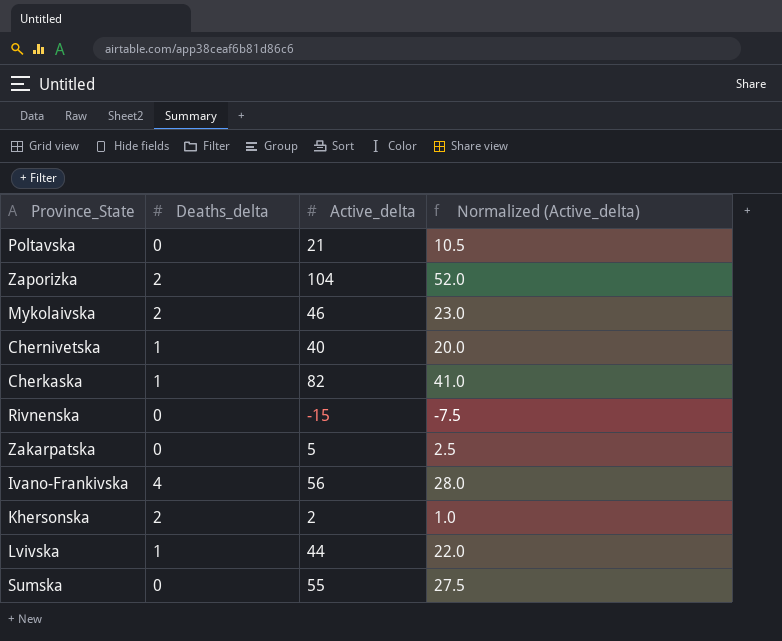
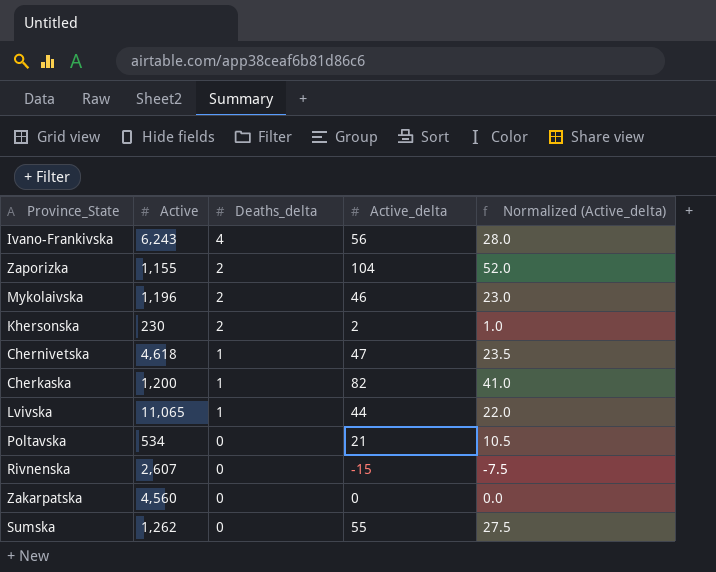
row order: none -> Deaths_delta descending
column Active | position: none -> 2
Chernivetska | Active_delta: 40 -> 47
Chernivetska | Normalized (Active_delta): 20.0 -> 23.5
Zakarpatska | Active_delta: 5 -> 0
Zakarpatska | Normalized (Active_delta): 2.5 -> 0.0

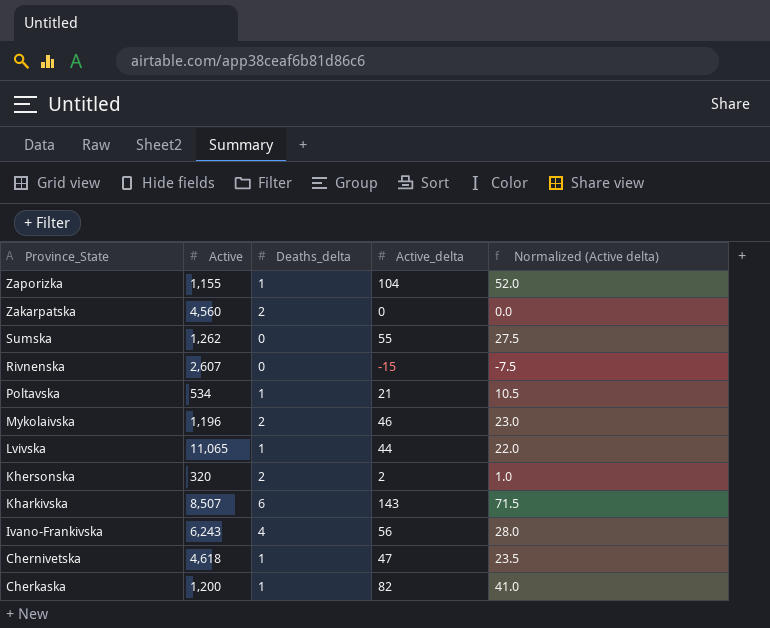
row order: Deaths_delta descending -> Province_State descending
column name: Normalized (Active_delta) -> Normalized (Active delta)
Zaporizka | Deaths_delta: 2 -> 1
Zakarpatska | Deaths_delta: 0 -> 2
Poltavska | Deaths_delta: 0 -> 1
Khersonska | Active: 230 -> 320
row Kharkivska: none -> 8,507 | 6 | 143 | 71.5

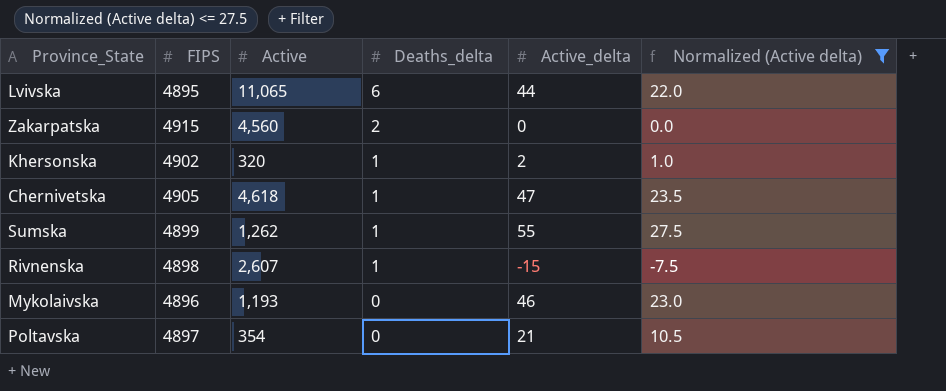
filter: none -> Normalized (Active delta) <= 27.5
row order: Province_State descending -> Deaths_delta descending
column FIPS | position: none -> 2
Lvivska | Deaths_delta: 1 -> 6
Khersonska | Deaths_delta: 2 -> 1
Sumska | Deaths_delta: 0 -> 1
Rivnenska | Deaths_delta: 0 -> 1
Mykolaivska | Active: 1,196 -> 1,193
Mykolaivska | Deaths_delta: 2 -> 0
Poltavska | Active: 534 -> 354
Poltavska | Deaths_delta: 1 -> 0

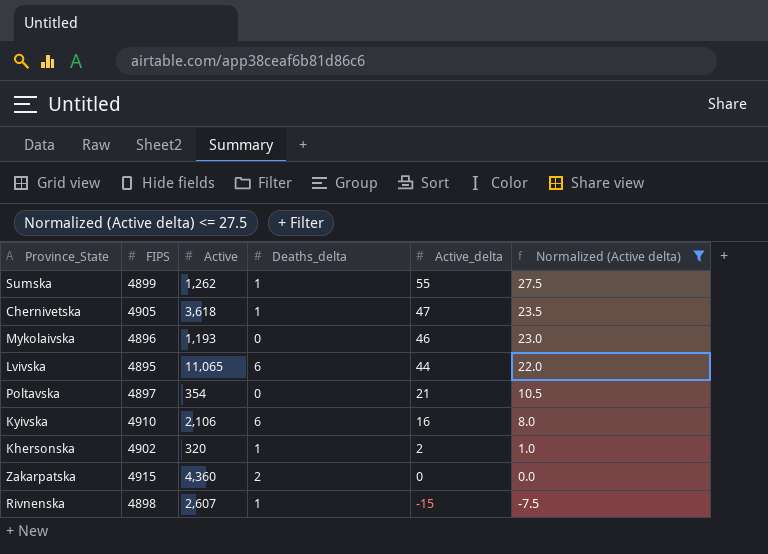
row order: Deaths_delta descending -> Active_delta descending
Chernivetska | Active: 4,618 -> 3,618
row Kyivska: none -> 4910 | 2,106 | 6 | 16 | 8.0
Zakarpatska | Active: 4,560 -> 4,360

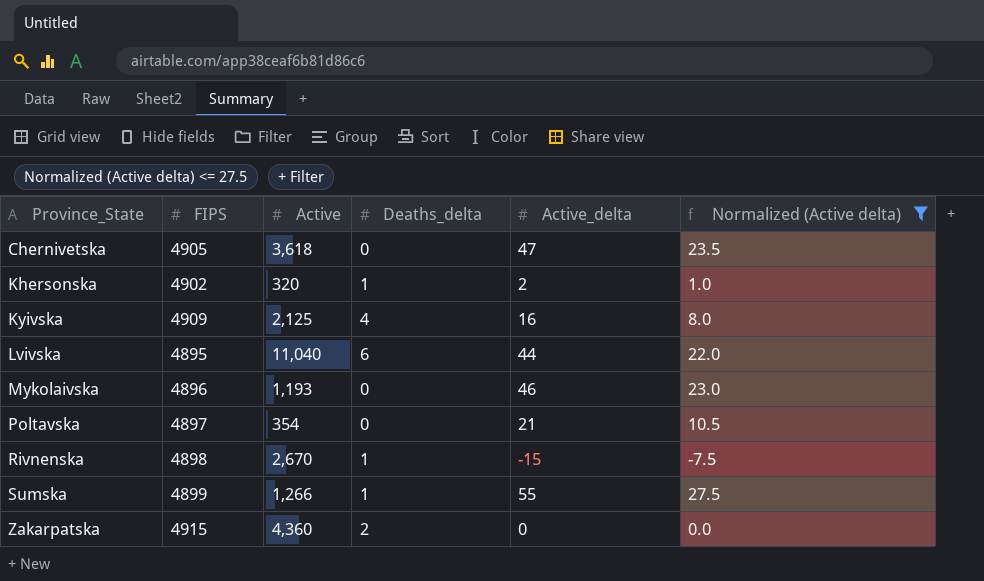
row order: Active_delta descending -> Province_State ascending
Chernivetska | Deaths_delta: 1 -> 0
Kyivska | FIPS: 4910 -> 4909
Kyivska | Active: 2,106 -> 2,125
Kyivska | Deaths_delta: 6 -> 4
Lvivska | Active: 11,065 -> 11,040
Rivnenska | Active: 2,607 -> 2,670
Sumska | Active: 1,262 -> 1,266

